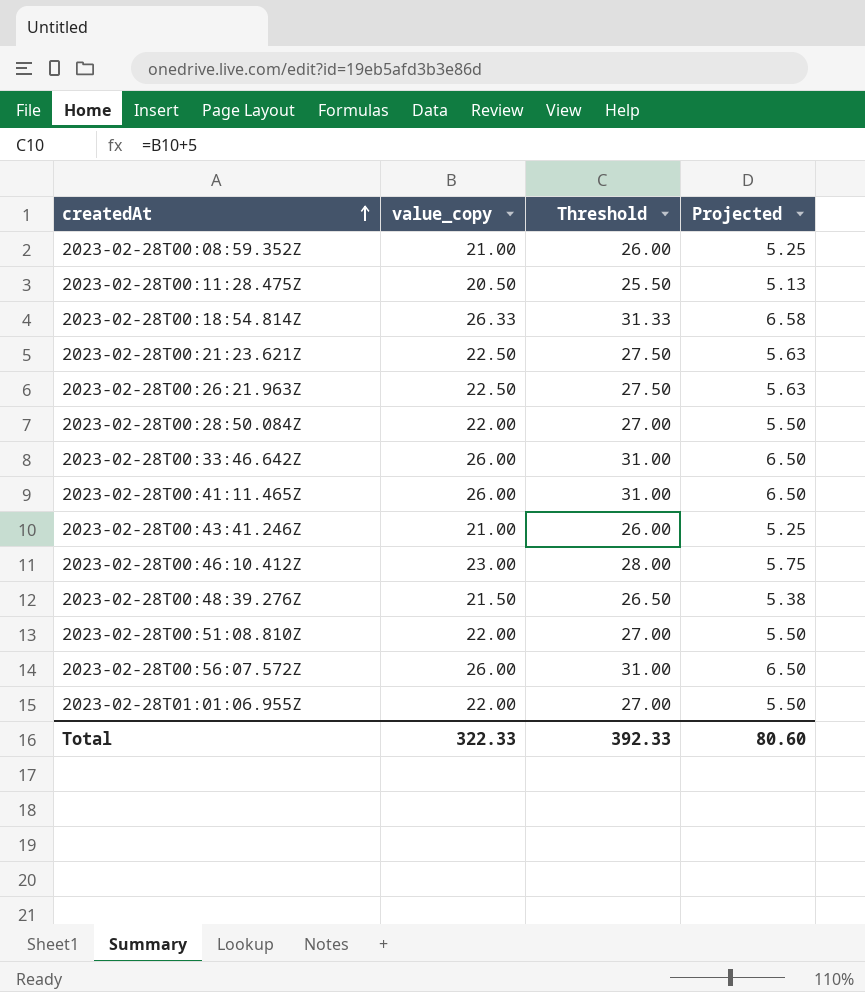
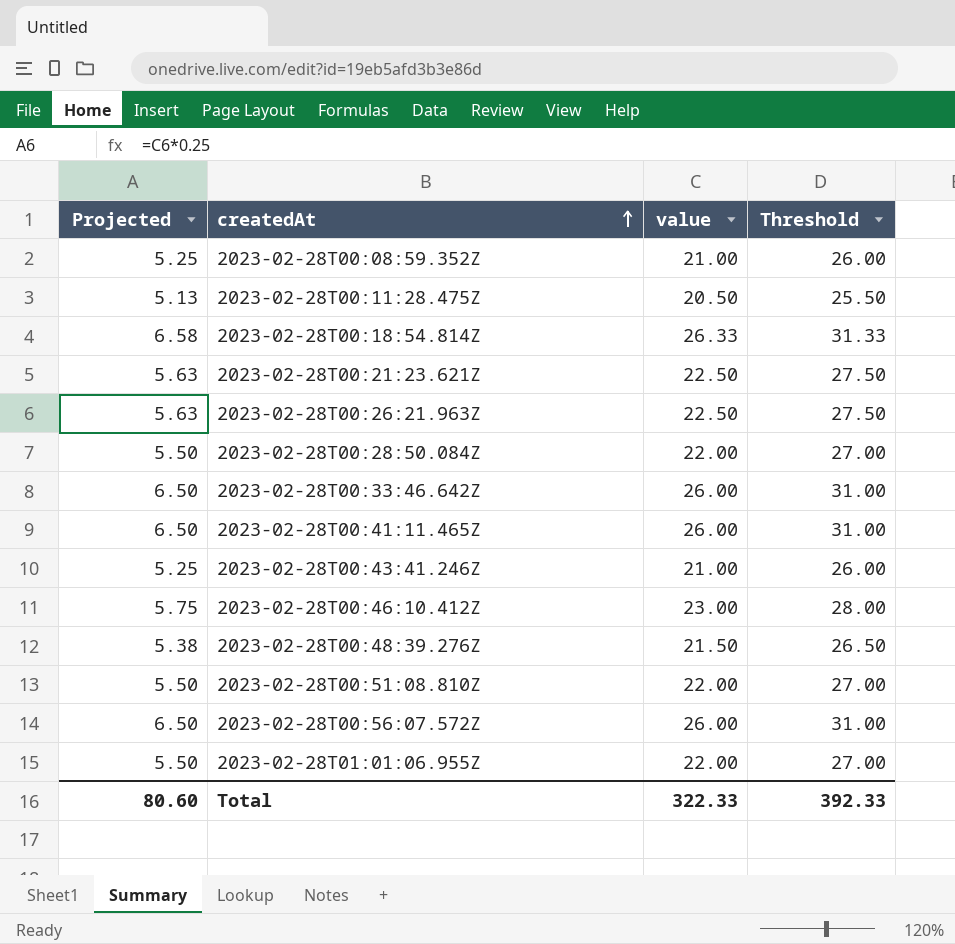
column Projected | position: 4 -> 1
column name: value_copy -> value

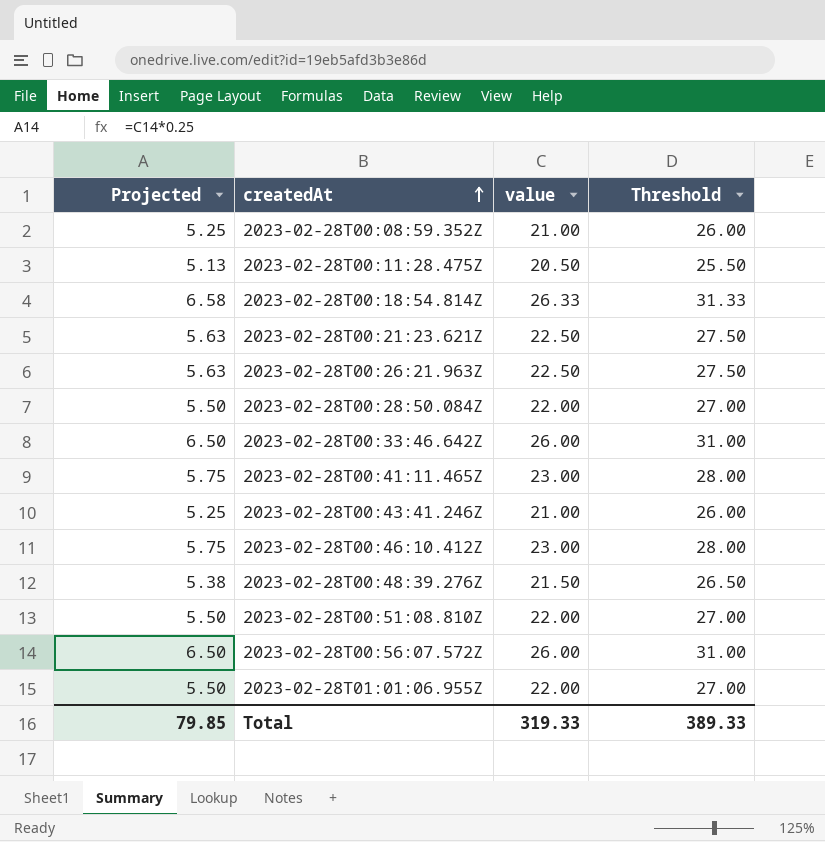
2023-02-28T00:41:11.465Z | Projected: 6.50 -> 5.75
2023-02-28T00:41:11.465Z | value: 26.00 -> 23.00
2023-02-28T00:41:11.465Z | Threshold: 31.00 -> 28.00
Total | Projected: 80.60 -> 79.85
Total | value: 322.33 -> 319.33
Total | Threshold: 392.33 -> 389.33

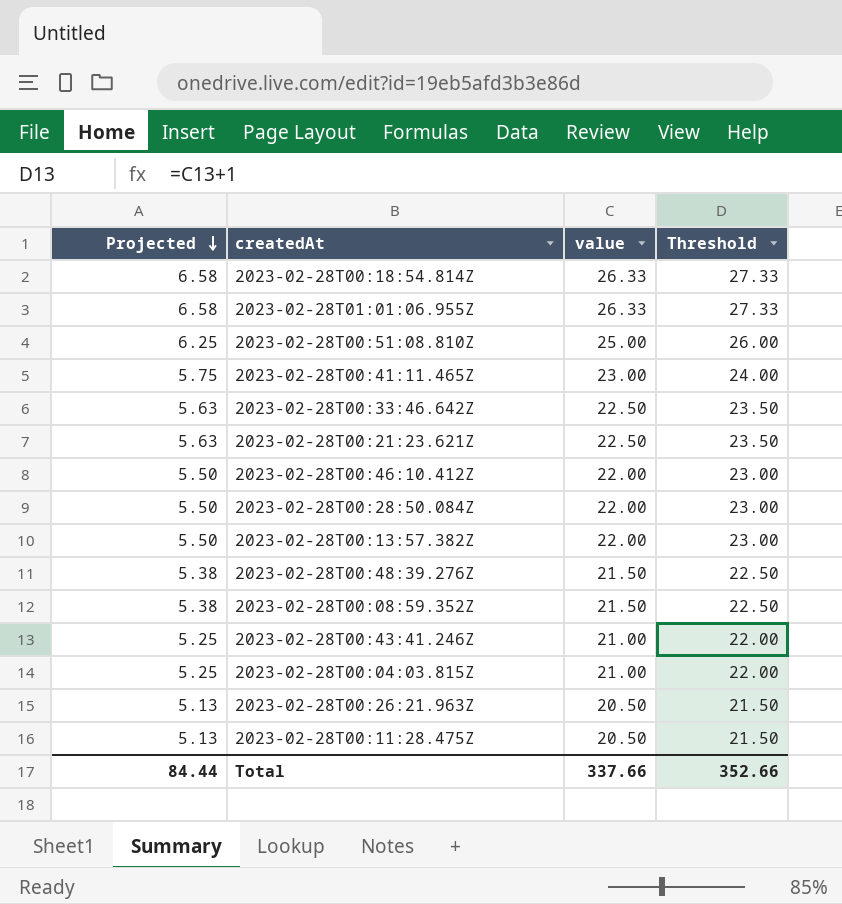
row order: createdAt ascending -> Projected descending
column Threshold | formula: [value] + 5 -> [value] + 1
row 2023-02-28T00:56:07.572Z: 6.50 | 26.00 | 31.00 -> none
2023-02-28T01:01:06.955Z | Projected: 5.50 -> 6.58
2023-02-28T01:01:06.955Z | value: 22.00 -> 26.33
2023-02-28T00:51:08.810Z | Projected: 5.50 -> 6.25
2023-02-28T00:51:08.810Z | value: 22.00 -> 25.00
2023-02-28T00:33:46.642Z | Projected: 6.50 -> 5.63
2023-02-28T00:33:46.642Z | value: 26.00 -> 22.50
2023-02-28T00:46:10.412Z | Projected: 5.75 -> 5.50
2023-02-28T00:46:10.412Z | value: 23.00 -> 22.00
row 2023-02-28T00:13:57.382Z: none -> 5.50 | 22.00 | 23.00
2023-02-28T00:08:59.352Z | Projected: 5.25 -> 5.38
2023-02-28T00:08:59.352Z | value: 21.00 -> 21.50
row 2023-02-28T00:04:03.815Z: none -> 5.25 | 21.00 | 22.00
2023-02-28T00:26:21.963Z | Projected: 5.63 -> 5.13
2023-02-28T00:26:21.963Z | value: 22.50 -> 20.50
Total | Projected: 79.85 -> 84.44
Total | value: 319.33 -> 337.66
Total | Threshold: 389.33 -> 352.66

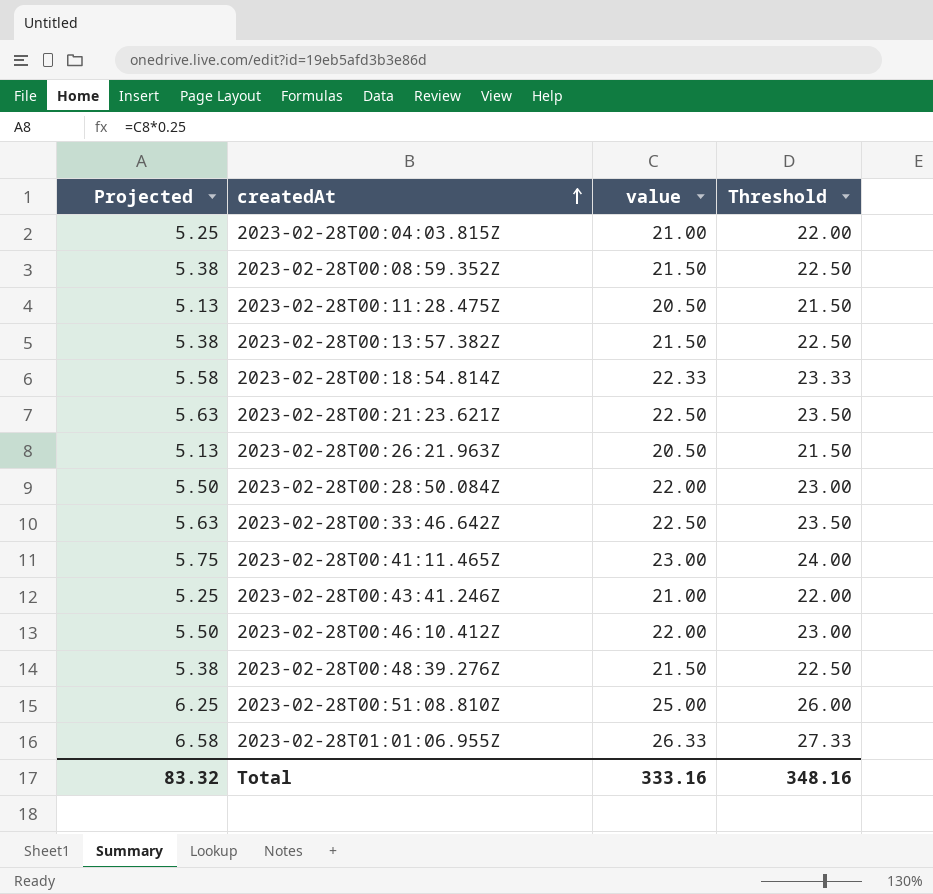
row order: Projected descending -> createdAt ascending
2023-02-28T00:13:57.382Z | Projected: 5.50 -> 5.38
2023-02-28T00:13:57.382Z | value: 22.00 -> 21.50
2023-02-28T00:13:57.382Z | Threshold: 23.00 -> 22.50
2023-02-28T00:18:54.814Z | Projected: 6.58 -> 5.58
2023-02-28T00:18:54.814Z | value: 26.33 -> 22.33
2023-02-28T00:18:54.814Z | Threshold: 27.33 -> 23.33
Total | Projected: 84.44 -> 83.32
Total | value: 337.66 -> 333.16
Total | Threshold: 352.66 -> 348.16

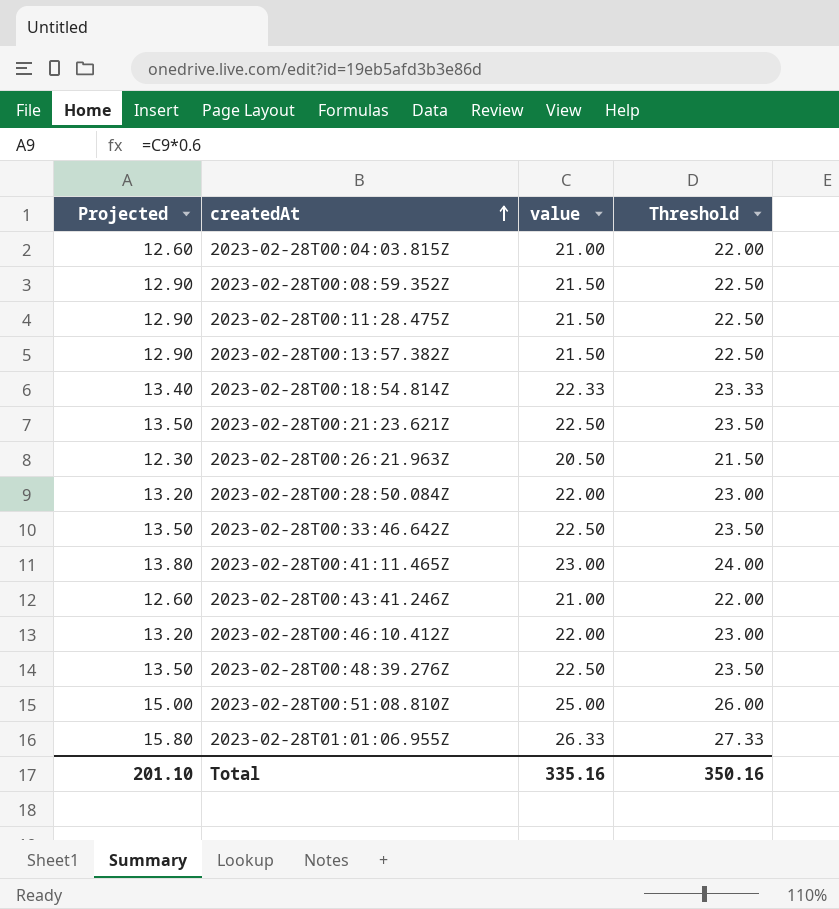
column Projected | formula: [value] * 0.25 -> [value] * 0.6
2023-02-28T00:11:28.475Z | value: 20.50 -> 21.50
2023-02-28T00:11:28.475Z | Threshold: 21.50 -> 22.50
2023-02-28T00:48:39.276Z | value: 21.50 -> 22.50
2023-02-28T00:48:39.276Z | Threshold: 22.50 -> 23.50
Total | Projected: 83.32 -> 201.10
Total | value: 333.16 -> 335.16
Total | Threshold: 348.16 -> 350.16

